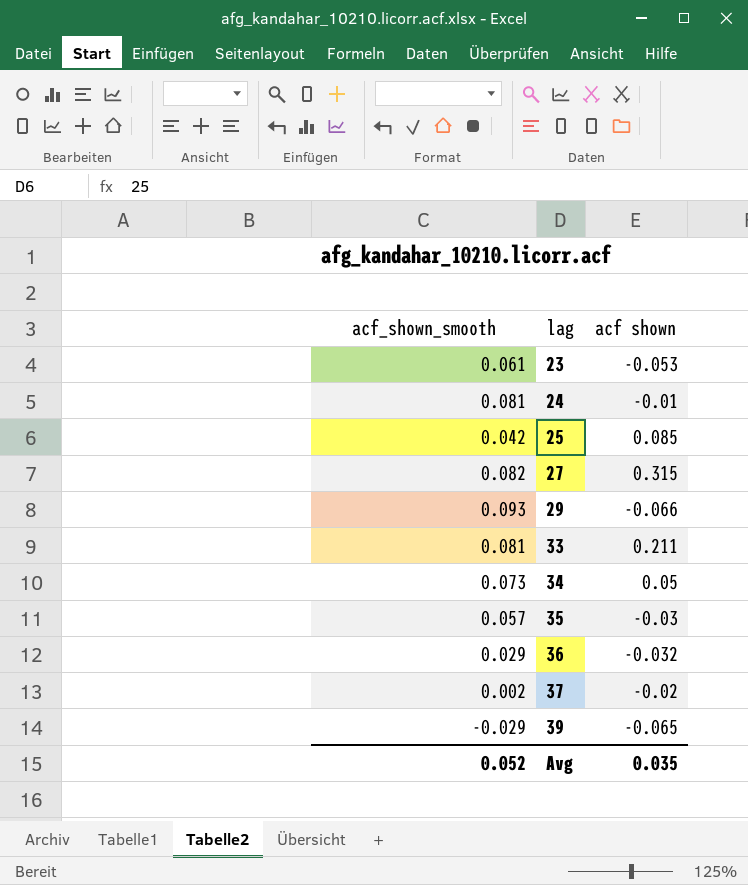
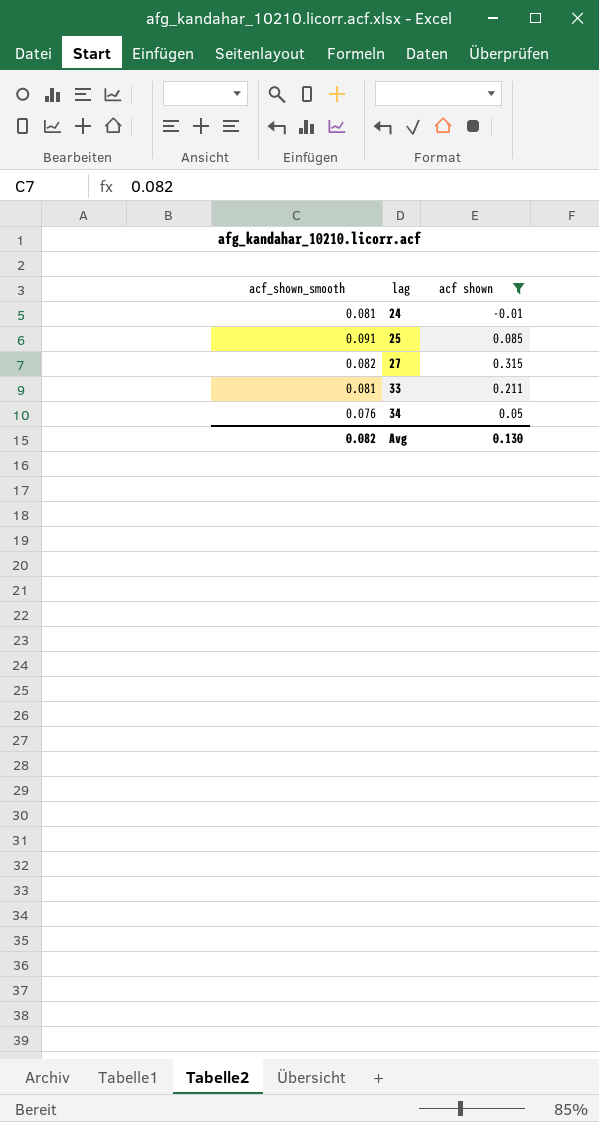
filter: none -> acf shown >= -0.01
25 | acf_shown_smooth: 0.042 -> 0.091
34 | acf_shown_smooth: 0.073 -> 0.076
Avg | acf_shown_smooth: 0.052 -> 0.082
Avg | acf shown: 0.035 -> 0.130

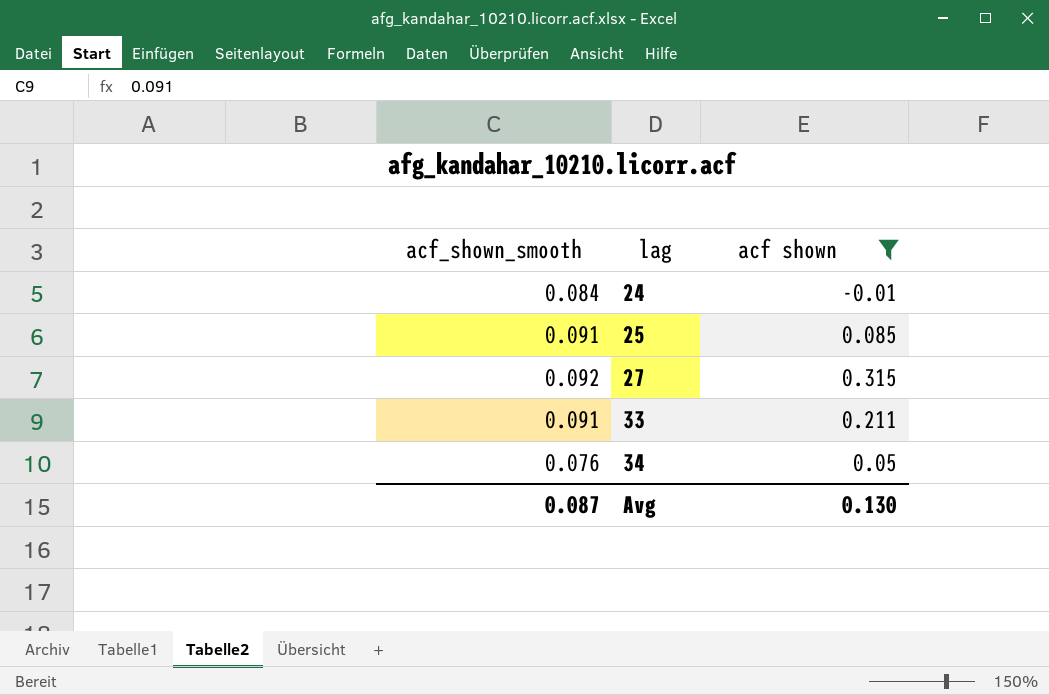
24 | acf_shown_smooth: 0.081 -> 0.084
27 | acf_shown_smooth: 0.082 -> 0.092
33 | acf_shown_smooth: 0.081 -> 0.091
Avg | acf_shown_smooth: 0.082 -> 0.087

